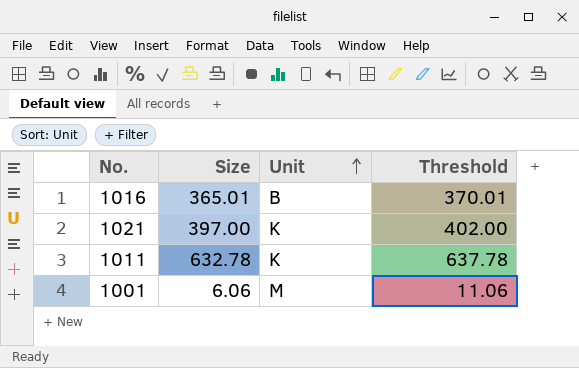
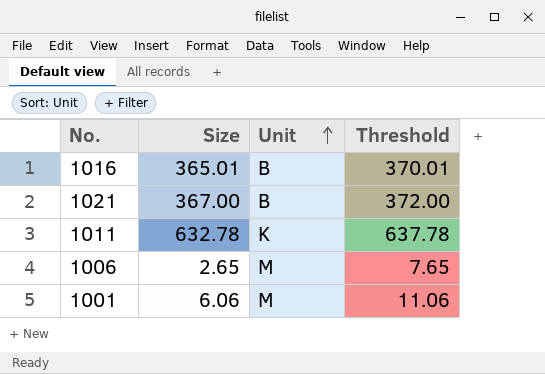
1021 | Size: 397.00 -> 367.00
1021 | Unit: K -> B
1021 | Threshold: 402.00 -> 372.00
row 1006: none -> 2.65 | M | 7.65

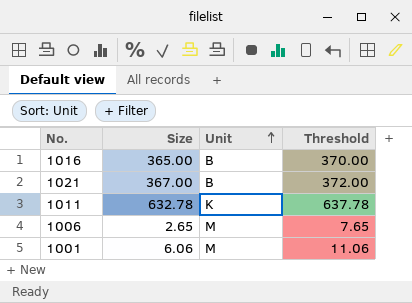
1016 | Size: 365.01 -> 365.00
1016 | Threshold: 370.01 -> 370.00

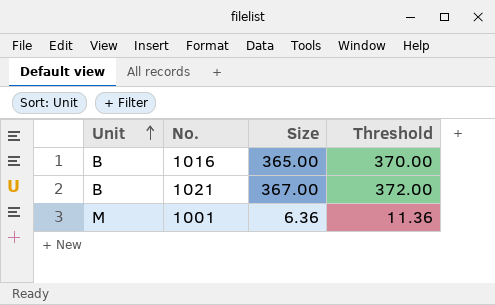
column Unit | position: 3 -> 1
row 1011: 632.78 | K | 637.78 -> none
row 1006: 2.65 | M | 7.65 -> none
1001 | Size: 6.06 -> 6.36
1001 | Threshold: 11.06 -> 11.36

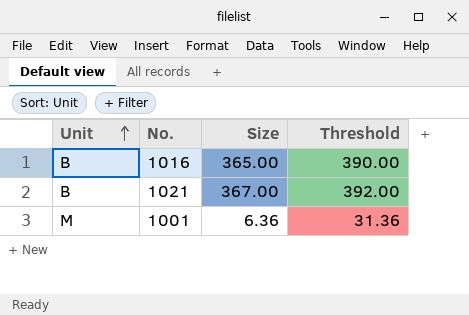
column Threshold | formula: [Size] + 5 -> [Size] + 25

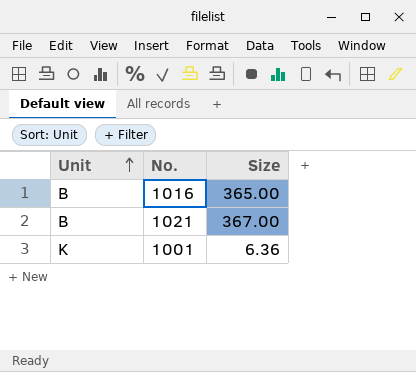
column Threshold | formula: [Size] + 25 -> none
1001 | Unit: M -> K

